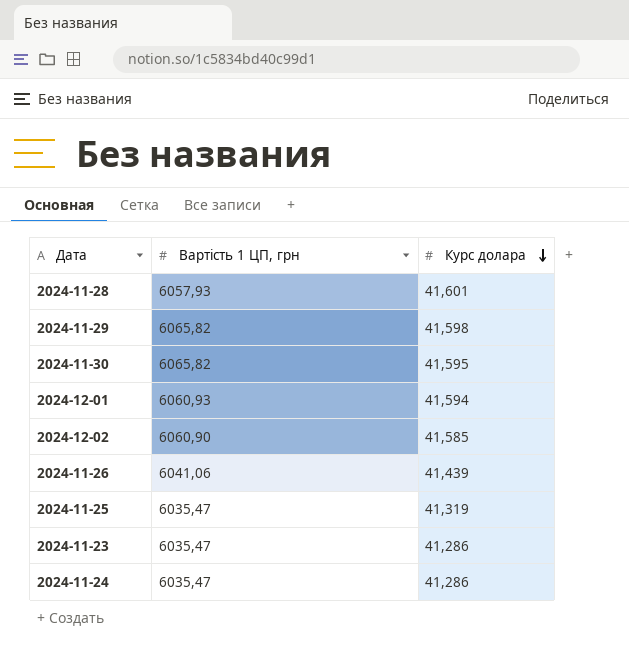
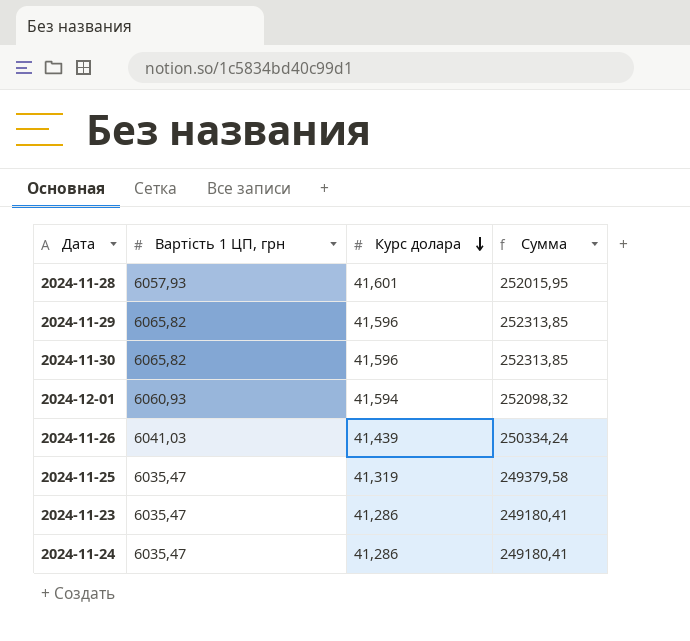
column Сумма | formula: none -> [Вартість 1 ЦП, грн] * [Курс долара]
row 2024-12-02: 6060,90 | 41,585 -> none
2024-11-29 | Курс долара: 41,598 -> 41,596
2024-11-30 | Курс долара: 41,595 -> 41,596
2024-11-26 | Вартість 1 ЦП, грн: 6041,06 -> 6041,03

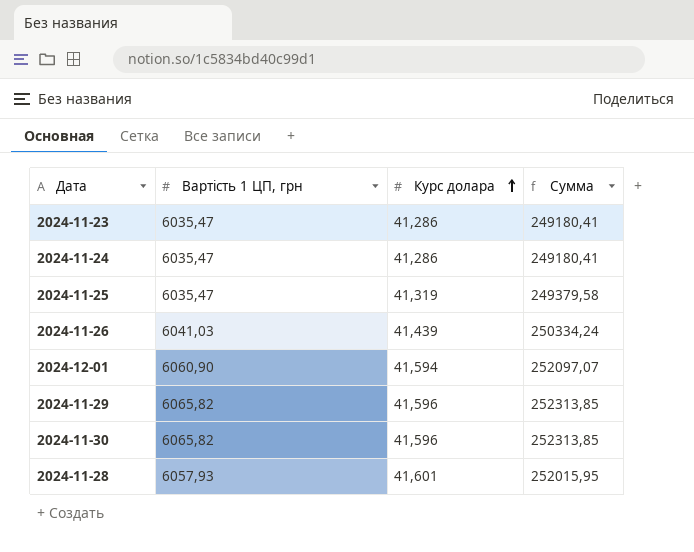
row order: Курс долара descending -> Курс долара ascending
2024-12-01 | Вартість 1 ЦП, грн: 6060,93 -> 6060,90
2024-12-01 | Сумма: 252098,32 -> 252097,07

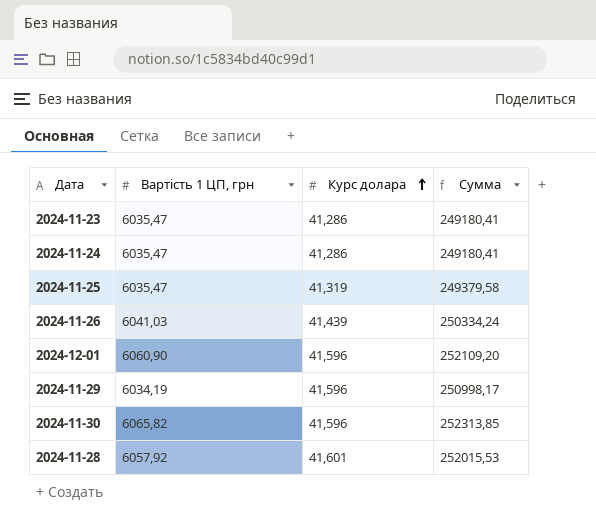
2024-12-01 | Курс долара: 41,594 -> 41,596
2024-12-01 | Сумма: 252097,07 -> 252109,20
2024-11-29 | Вартість 1 ЦП, грн: 6065,82 -> 6034,19
2024-11-29 | Сумма: 252313,85 -> 250998,17
2024-11-28 | Вартість 1 ЦП, грн: 6057,93 -> 6057,92
2024-11-28 | Сумма: 252015,95 -> 252015,53

